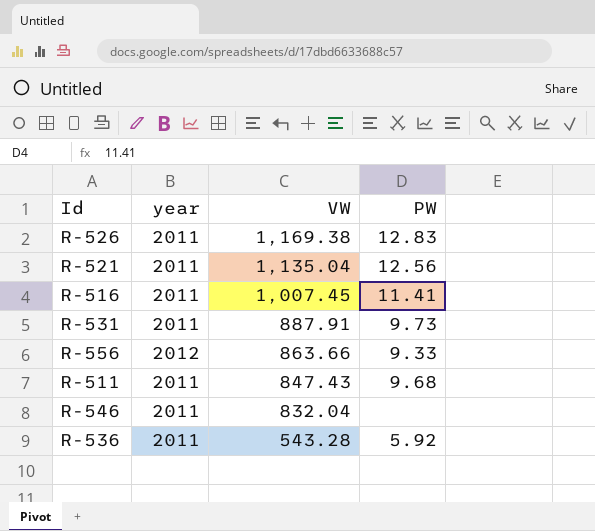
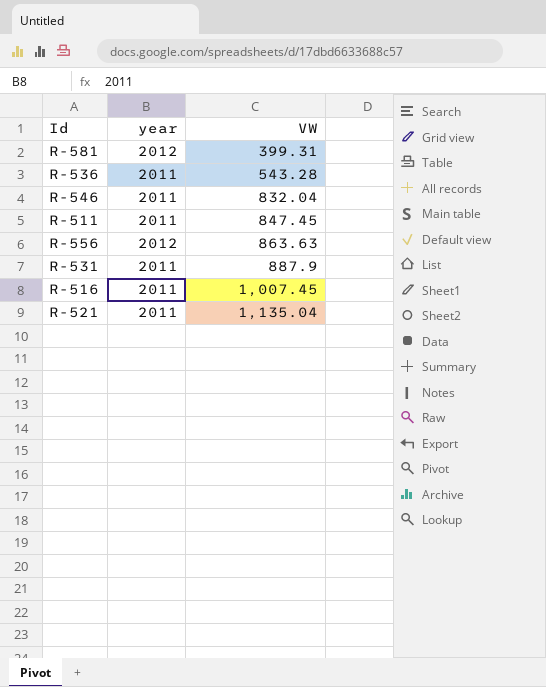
row order: VW descending -> VW ascending
column PW | position: 4 -> none
row R-526: 2011 | 1,169.38 | 12.83 -> none
row R-581: none -> 2012 | 399.31
R-511 | VW: 847.43 -> 847.45
R-556 | VW: 863.66 -> 863.63
R-531 | VW: 887.91 -> 887.9

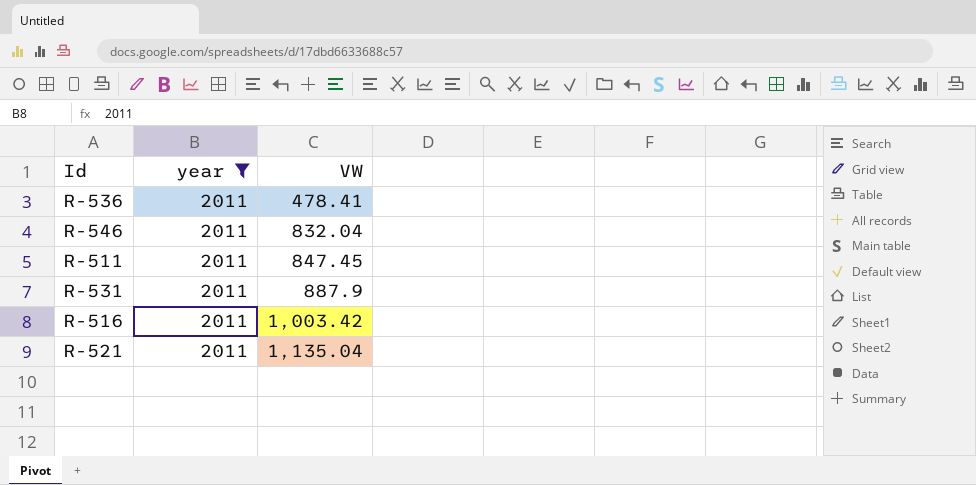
filter: none -> year = 2011
R-536 | VW: 543.28 -> 478.41
R-516 | VW: 1,007.45 -> 1,003.42

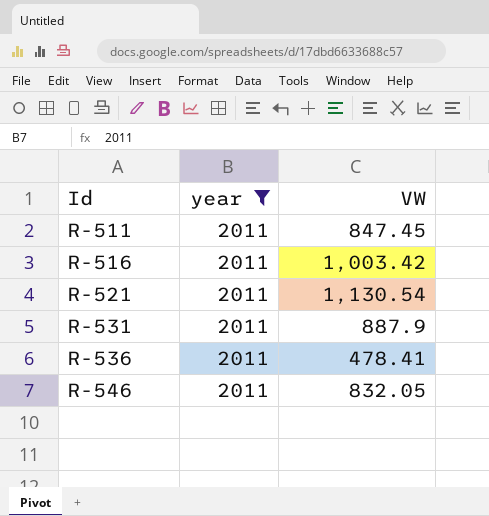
row order: VW ascending -> Id ascending
R-521 | VW: 1,135.04 -> 1,130.54
R-546 | VW: 832.04 -> 832.05

